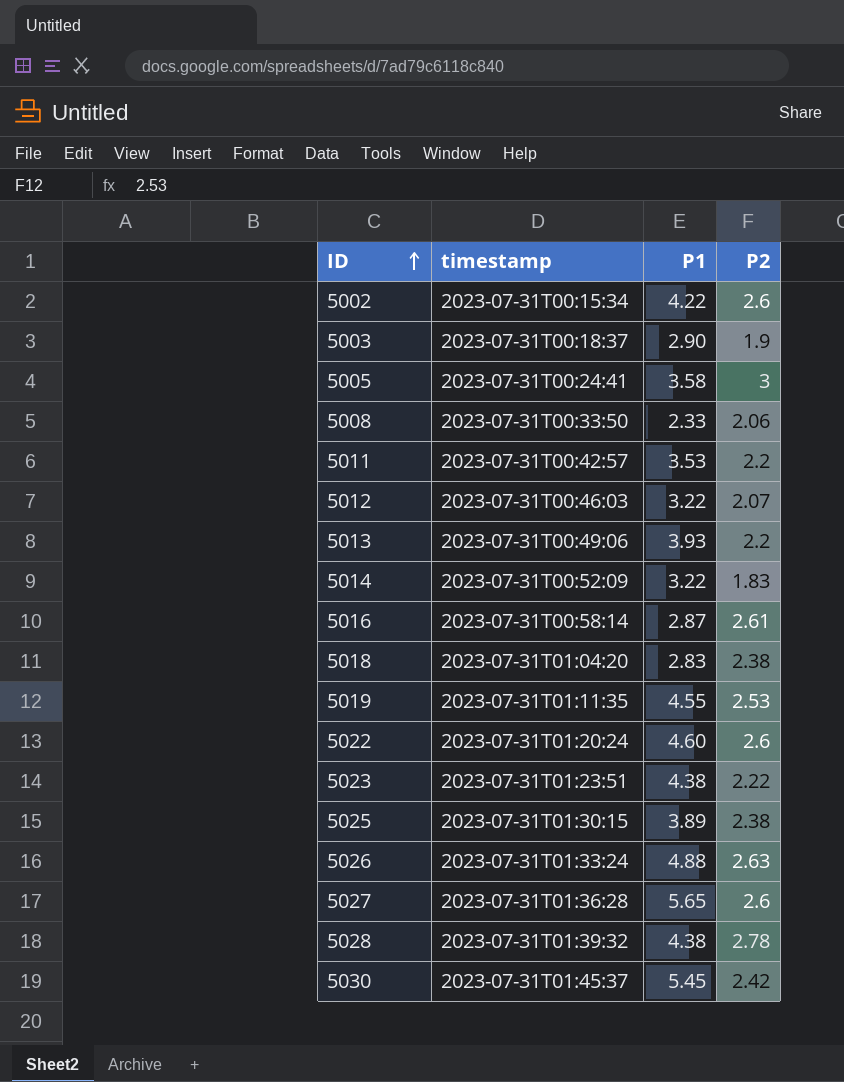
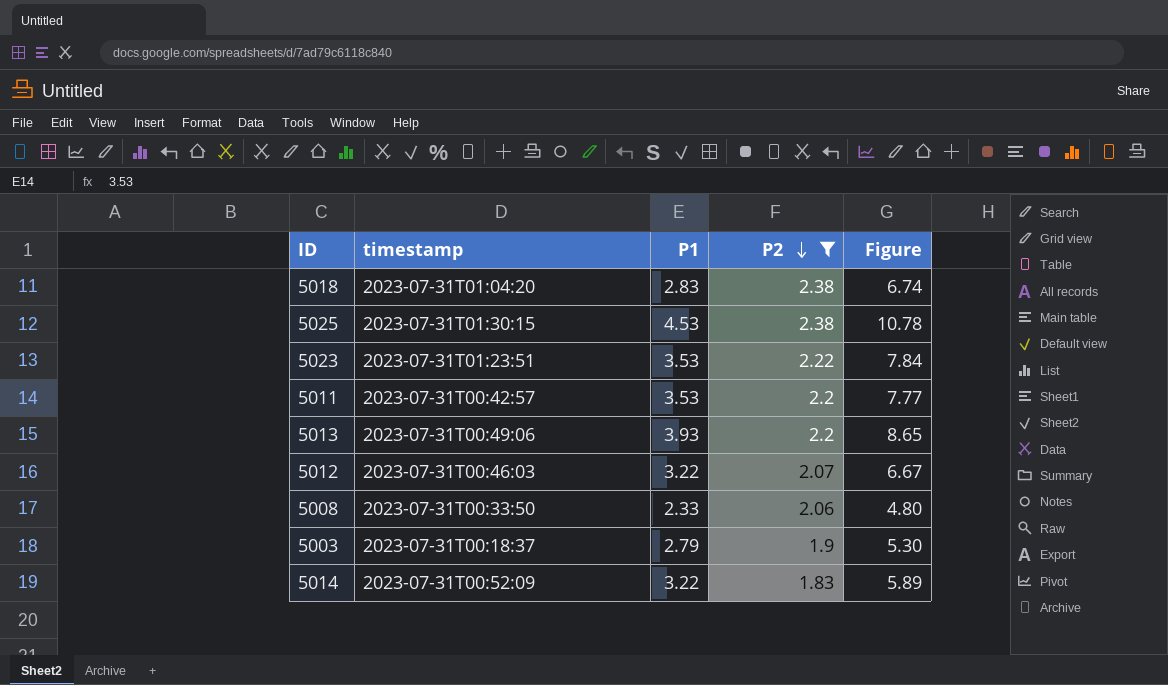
filter: none -> P2 <= 2.38
row order: ID ascending -> P2 descending
column Figure | formula: none -> [P1] * [P2]
5025 | P1: 3.89 -> 4.53
5023 | P1: 4.38 -> 3.53
5003 | P1: 2.90 -> 2.79

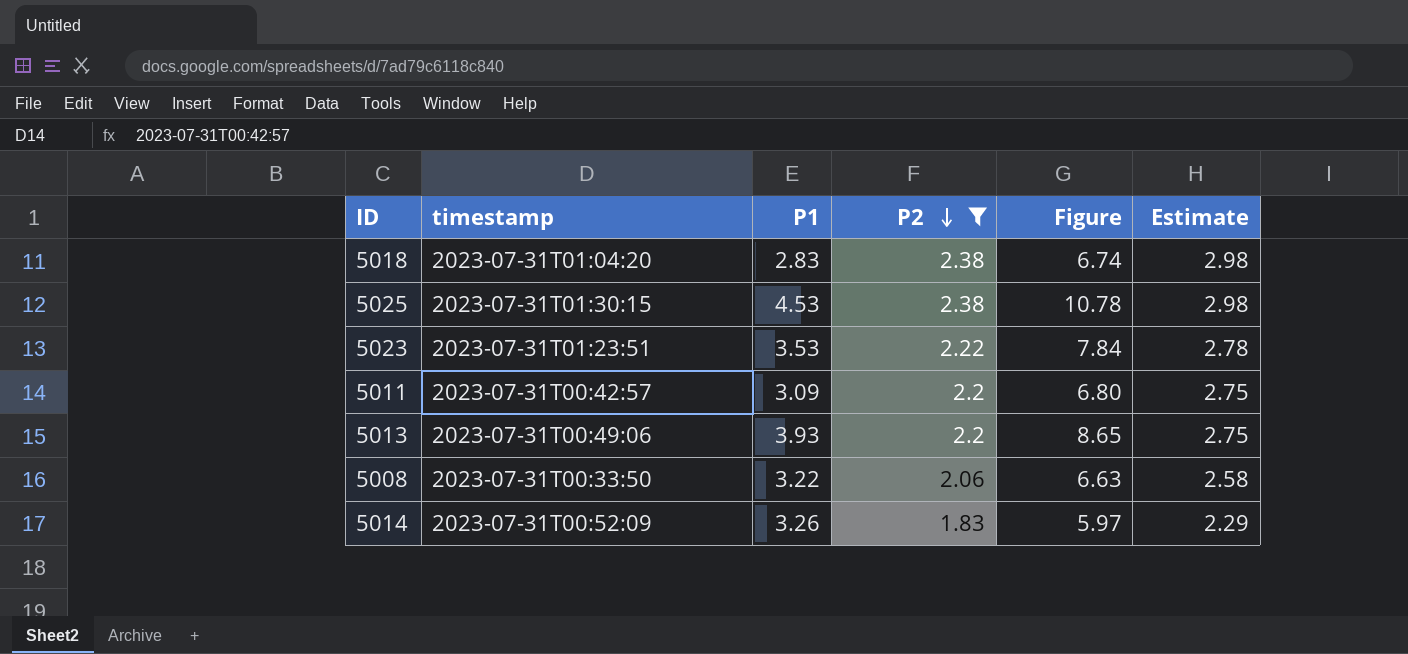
column Estimate | formula: none -> [P2] * 1.25
row 5012: 2023-07-31T00:46:03 | 3.22 | 2.07 | 6.67 -> none
row 5003: 2023-07-31T00:18:37 | 2.79 | 1.9 | 5.30 -> none
5011 | P1: 3.53 -> 3.09
5011 | Figure: 7.77 -> 6.80
5008 | P1: 2.33 -> 3.22
5008 | Figure: 4.80 -> 6.63
5014 | P1: 3.22 -> 3.26
5014 | Figure: 5.89 -> 5.97

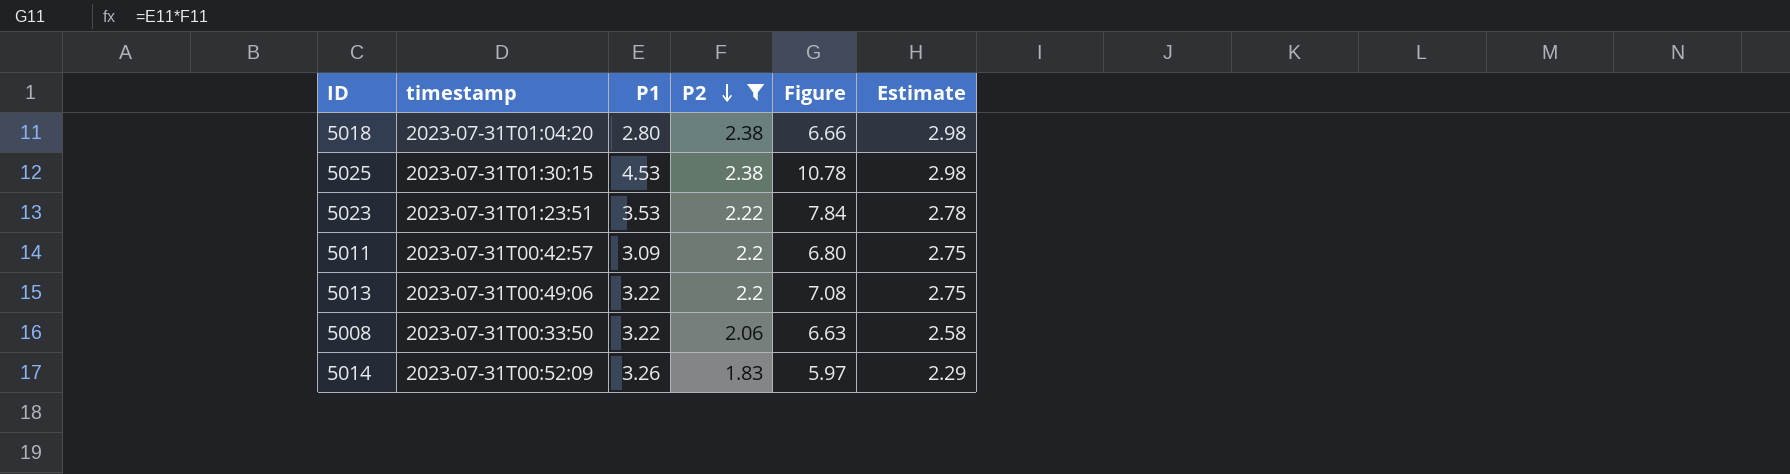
5018 | P1: 2.83 -> 2.80
5018 | Figure: 6.74 -> 6.66
5013 | P1: 3.93 -> 3.22
5013 | Figure: 8.65 -> 7.08

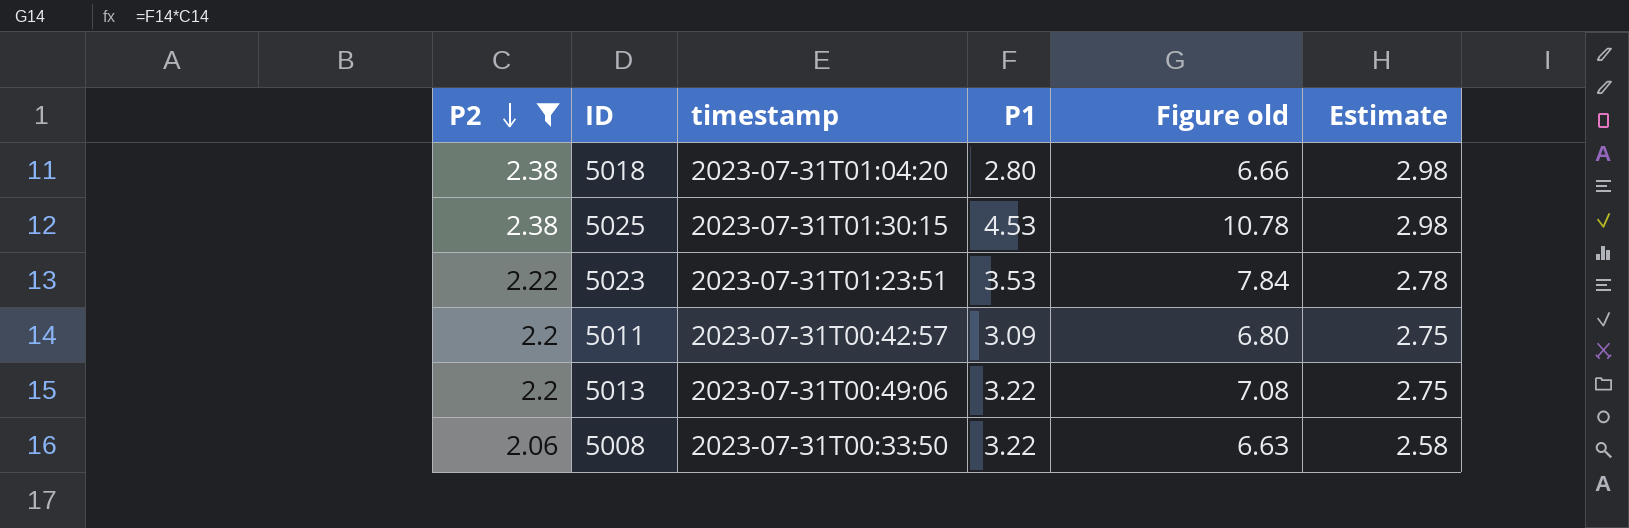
column P2 | position: 4 -> 1
column name: Figure -> Figure old
row 5014: 2023-07-31T00:52:09 | 3.26 | 1.83 | 5.97 | 2.29 -> none

